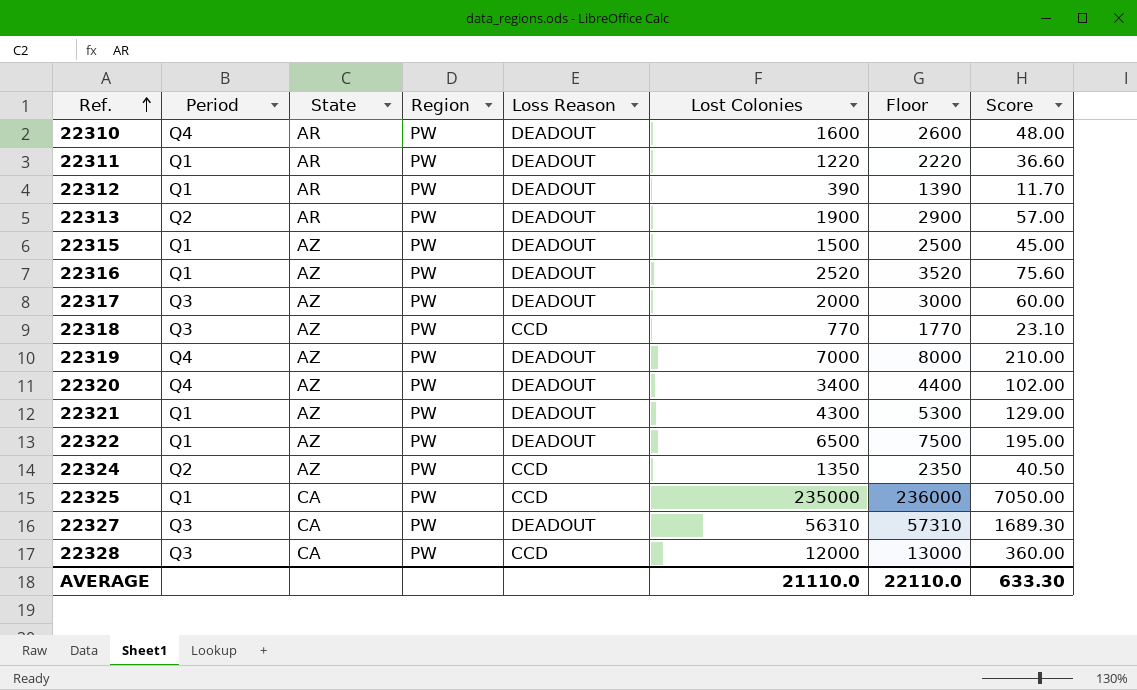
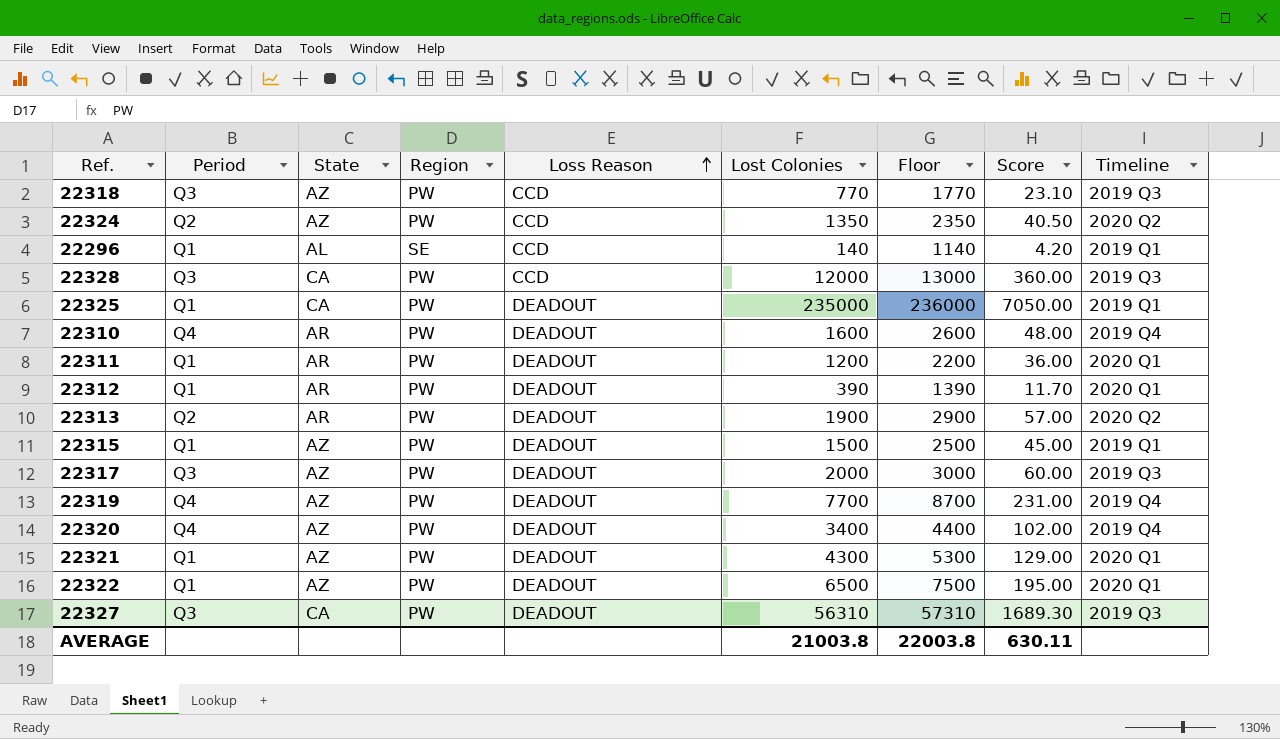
row order: Ref. ascending -> Loss Reason ascending
column Timeline | position: none -> 9
row 22316: Q1 | AZ | PW | DEADOUT | 2520 | 3520 | 75.60 -> none
row 22296: none -> Q1 | AL | SE | CCD | 140 | 1140 | 4.20 | 2019 Q1
22325 | Loss Reason: CCD -> DEADOUT
22311 | Lost Colonies: 1220 -> 1200
22311 | Floor: 2220 -> 2200
22311 | Score: 36.60 -> 36.00
22319 | Lost Colonies: 7000 -> 7700
22319 | Floor: 8000 -> 8700
22319 | Score: 210.00 -> 231.00
AVERAGE | Lost Colonies: 21110.0 -> 21003.8
AVERAGE | Floor: 22110.0 -> 22003.8
AVERAGE | Score: 633.30 -> 630.11

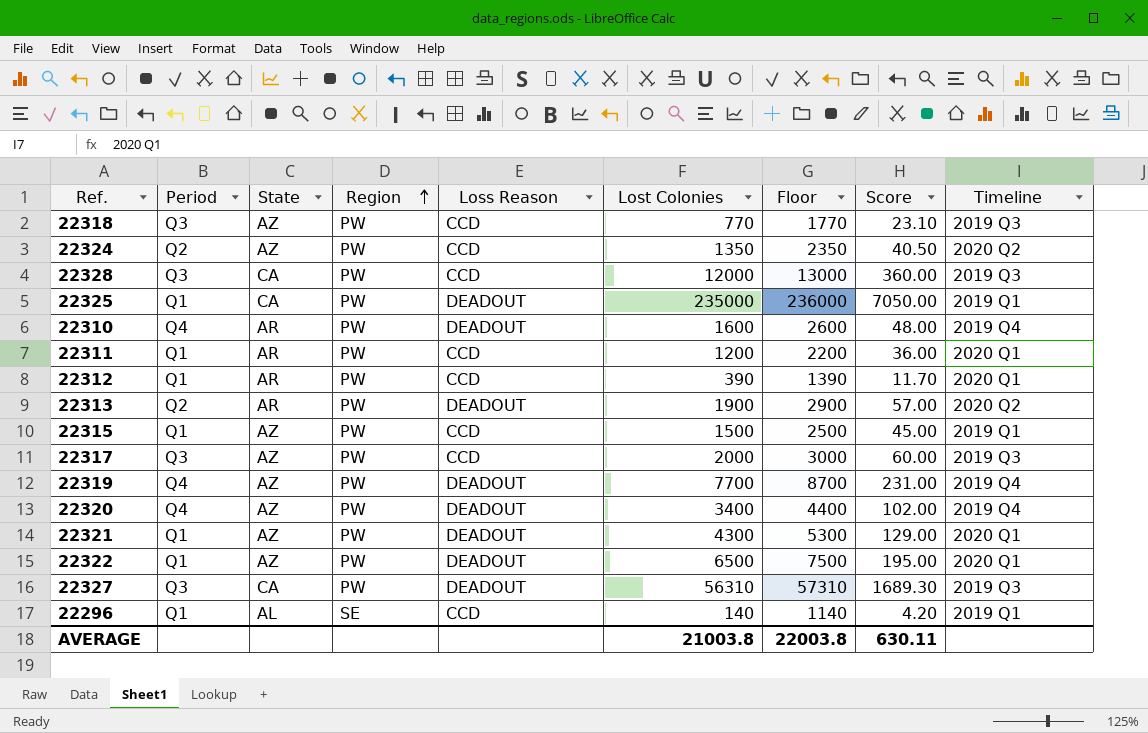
row order: Loss Reason ascending -> Region ascending
22311 | Loss Reason: DEADOUT -> CCD
22312 | Loss Reason: DEADOUT -> CCD
22315 | Loss Reason: DEADOUT -> CCD
22317 | Loss Reason: DEADOUT -> CCD

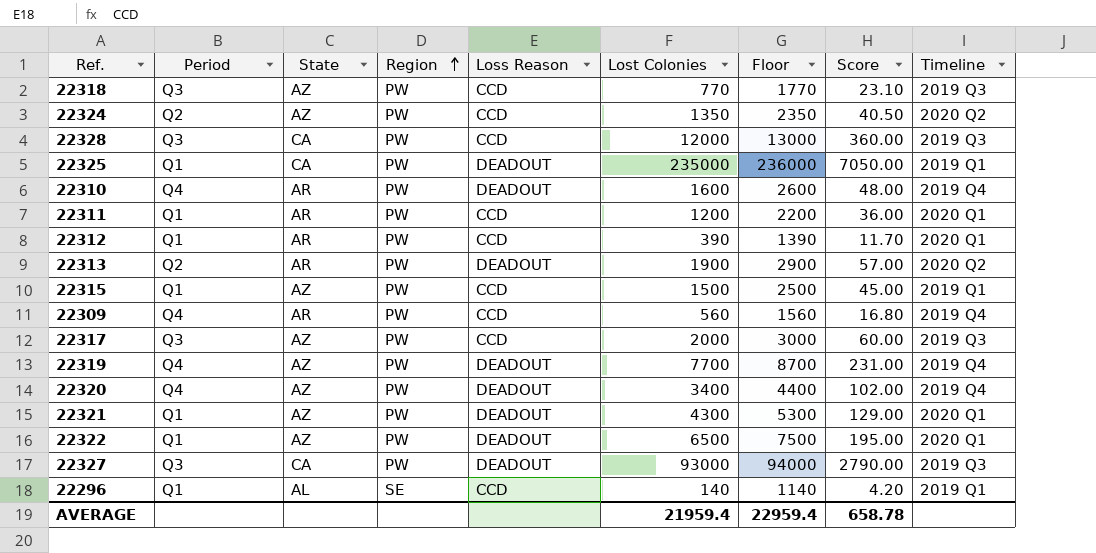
row 22309: none -> Q4 | AR | PW | CCD | 560 | 1560 | 16.80 | 2019 Q4
22327 | Lost Colonies: 56310 -> 93000
22327 | Floor: 57310 -> 94000
22327 | Score: 1689.30 -> 2790.00
AVERAGE | Lost Colonies: 21003.8 -> 21959.4
AVERAGE | Floor: 22003.8 -> 22959.4
AVERAGE | Score: 630.11 -> 658.78

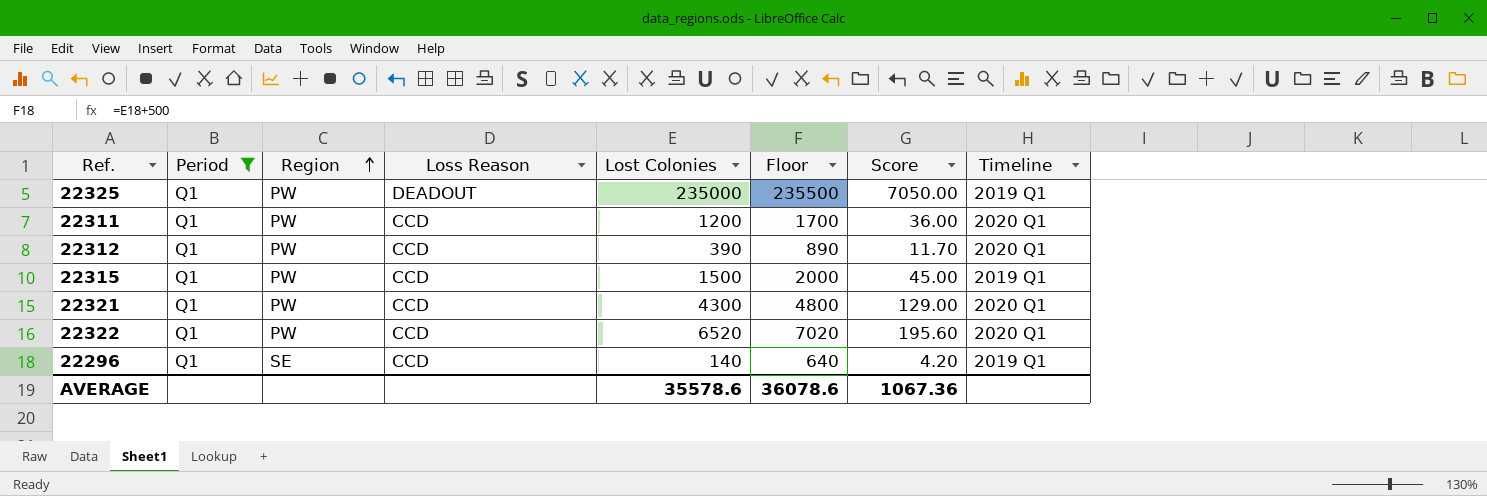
filter: none -> Period = Q1
column State | position: 3 -> none
column Floor | formula: [Lost Colonies] + 1000 -> [Lost Colonies] + 500
22321 | Loss Reason: DEADOUT -> CCD
22322 | Loss Reason: DEADOUT -> CCD
22322 | Lost Colonies: 6500 -> 6520
22322 | Score: 195.00 -> 195.60
AVERAGE | Lost Colonies: 21959.4 -> 35578.6
AVERAGE | Floor: 22959.4 -> 36078.6
AVERAGE | Score: 658.78 -> 1067.36

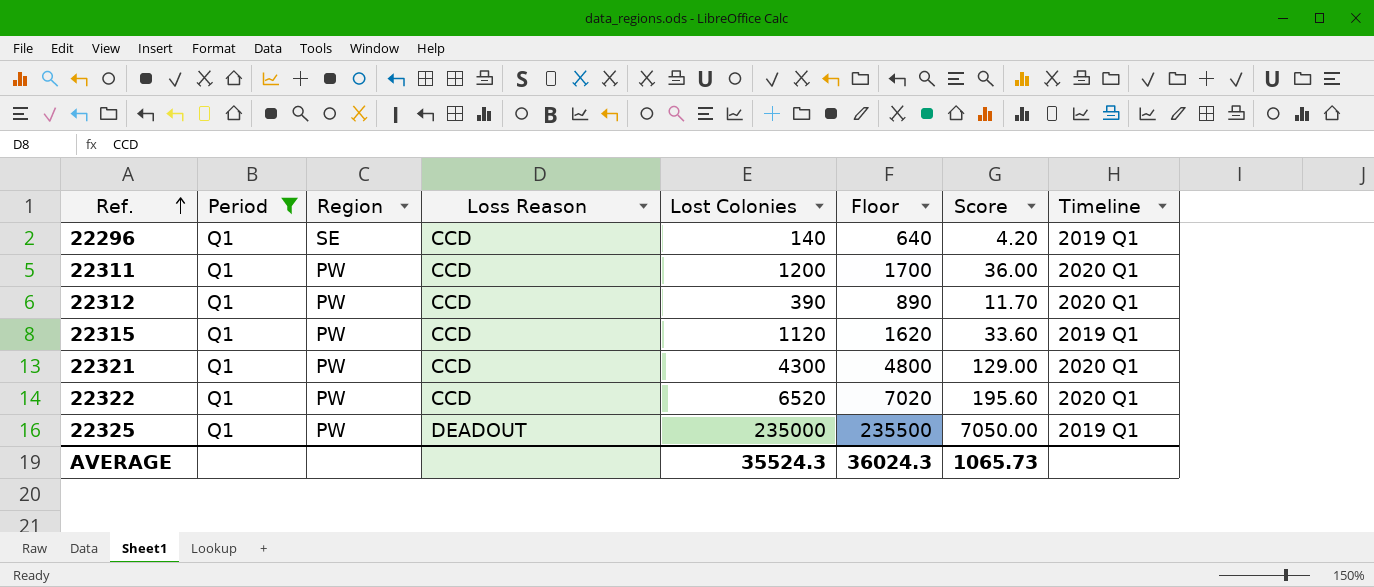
row order: Region ascending -> Ref. ascending
22315 | Lost Colonies: 1500 -> 1120
22315 | Floor: 2000 -> 1620
22315 | Score: 45.00 -> 33.60
AVERAGE | Lost Colonies: 35578.6 -> 35524.3
AVERAGE | Floor: 36078.6 -> 36024.3
AVERAGE | Score: 1067.36 -> 1065.73

